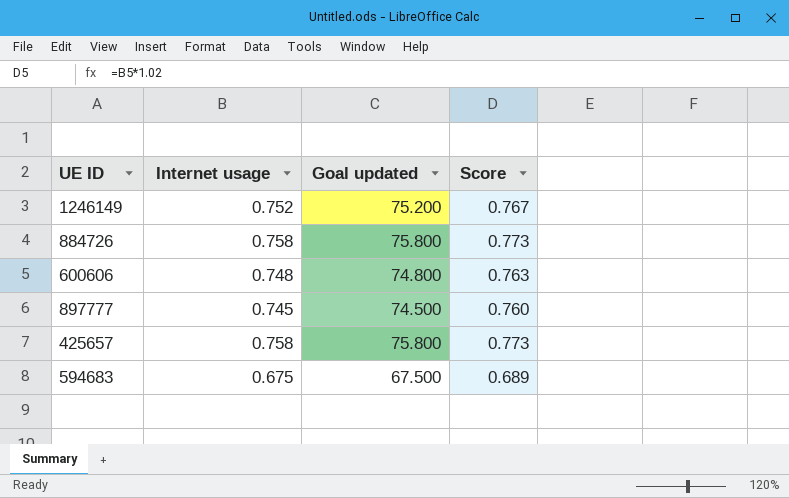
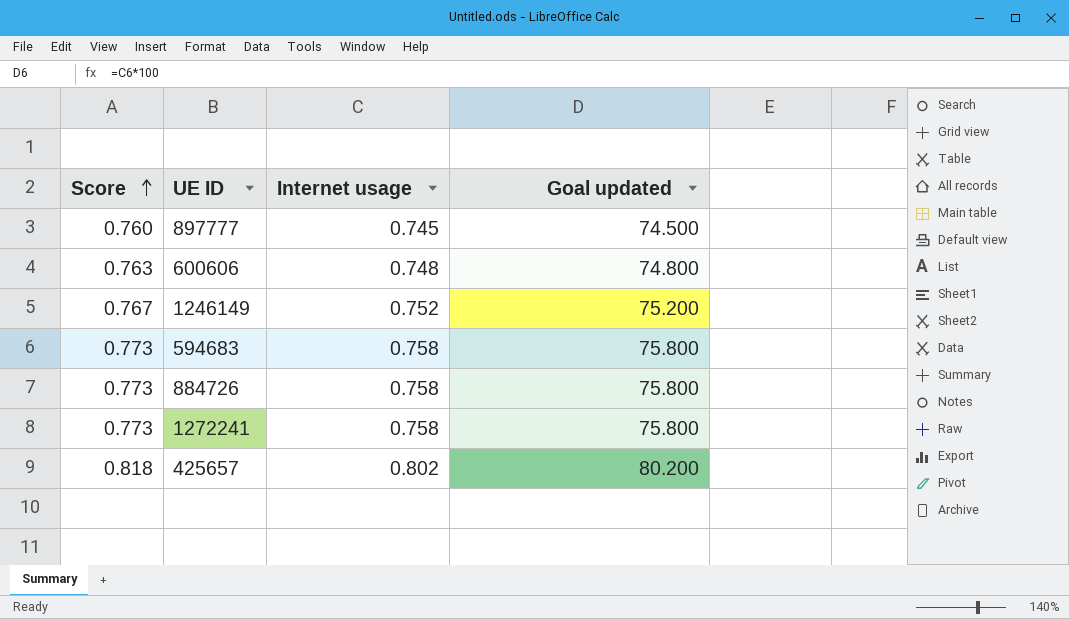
row order: none -> Score ascending
column Score | position: 4 -> 1
594683 | Score: 0.689 -> 0.773
594683 | Internet usage: 0.675 -> 0.758
594683 | Goal updated: 67.500 -> 75.800
row 1272241: none -> 0.773 | 0.758 | 75.800
425657 | Score: 0.773 -> 0.818
425657 | Internet usage: 0.758 -> 0.802
425657 | Goal updated: 75.800 -> 80.200

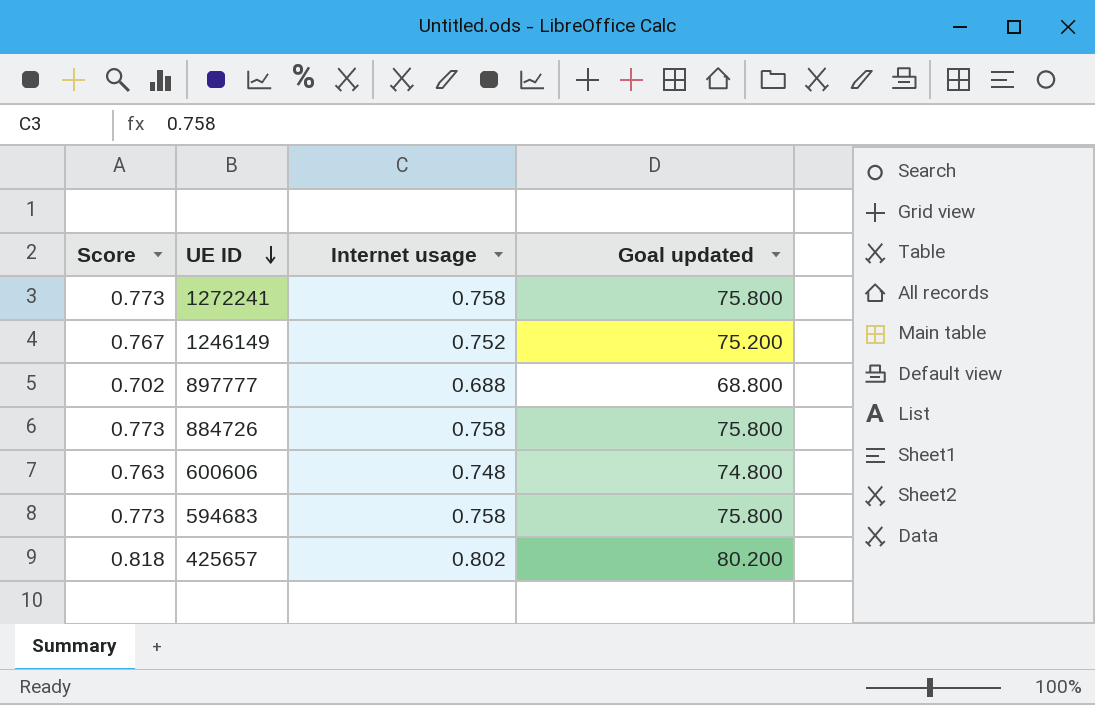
row order: Score ascending -> UE ID descending
897777 | Score: 0.760 -> 0.702
897777 | Internet usage: 0.745 -> 0.688
897777 | Goal updated: 74.500 -> 68.800

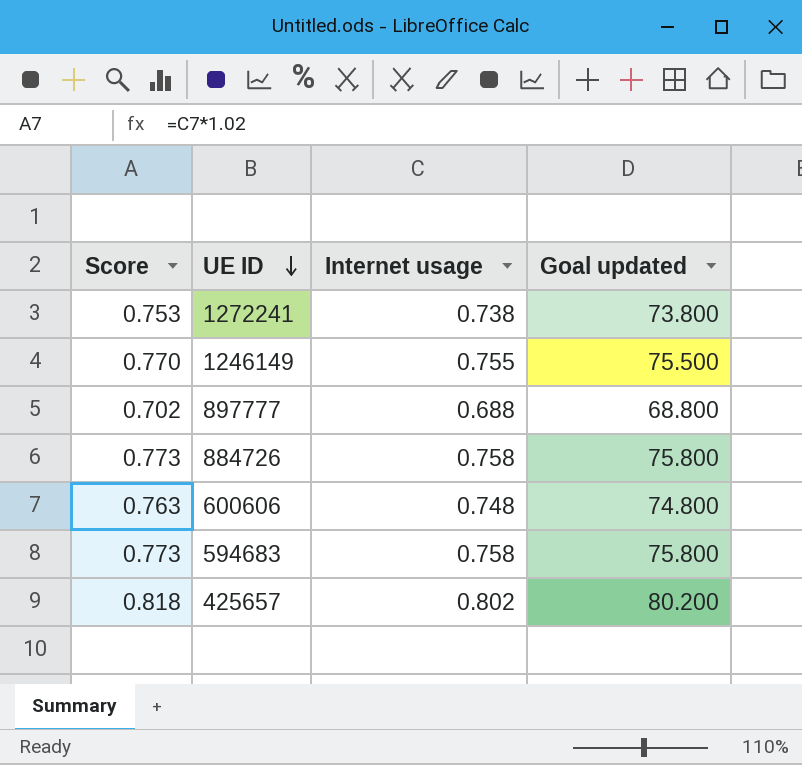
1272241 | Score: 0.773 -> 0.753
1272241 | Internet usage: 0.758 -> 0.738
1272241 | Goal updated: 75.800 -> 73.800
1246149 | Score: 0.767 -> 0.770
1246149 | Internet usage: 0.752 -> 0.755
1246149 | Goal updated: 75.200 -> 75.500

